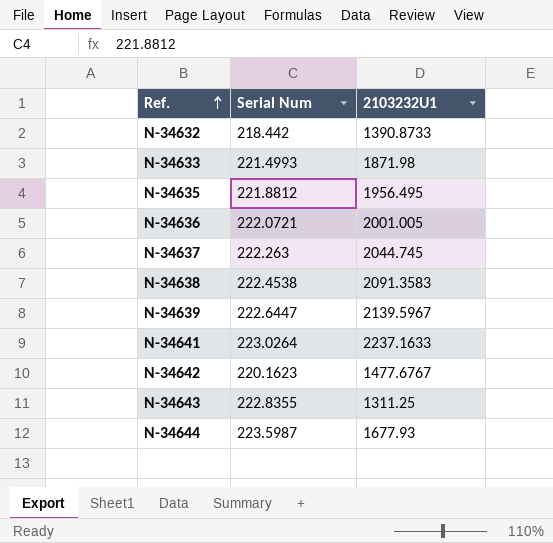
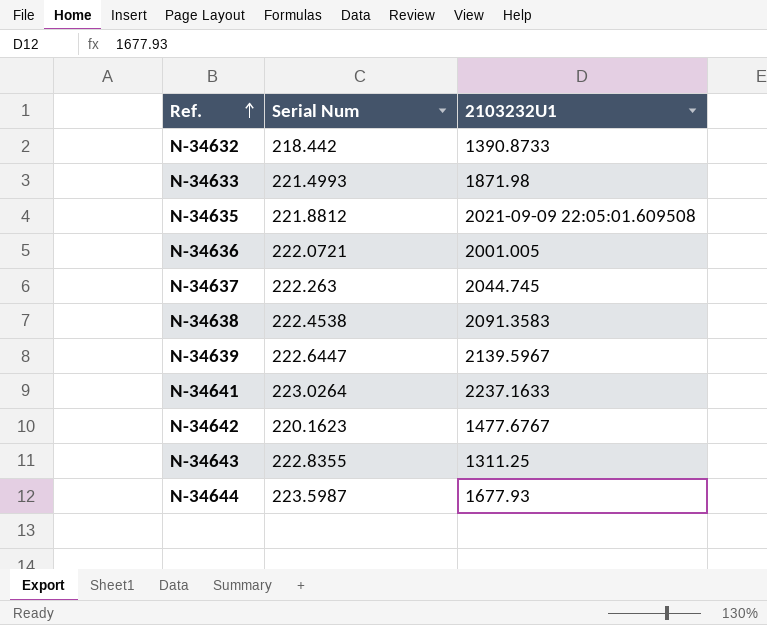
N-34635 | 2103232U1: 1956.495 -> 2021-09-09 22:05:01.609508

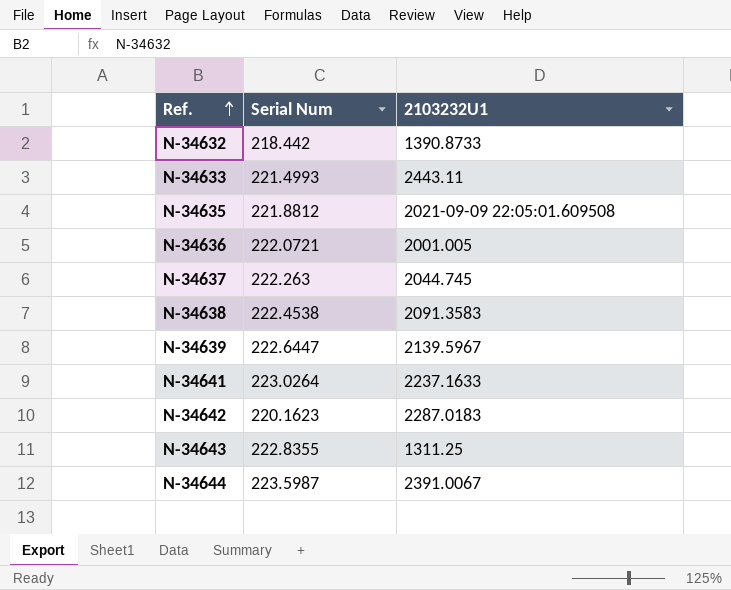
N-34633 | 2103232U1: 1871.98 -> 2443.11
N-34642 | 2103232U1: 1477.6767 -> 2287.0183
N-34644 | 2103232U1: 1677.93 -> 2391.0067

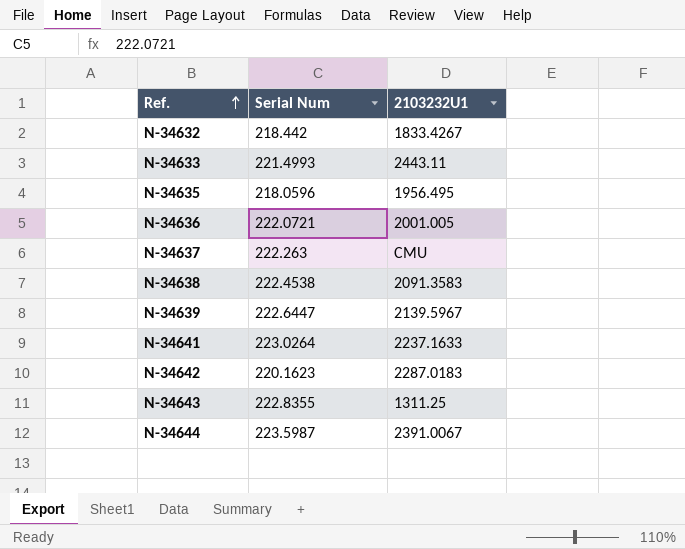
N-34632 | 2103232U1: 1390.8733 -> 1833.4267
N-34635 | Serial Num: 221.8812 -> 218.0596
N-34635 | 2103232U1: 2021-09-09 22:05:01.609508 -> 1956.495
N-34637 | 2103232U1: 2044.745 -> CMU

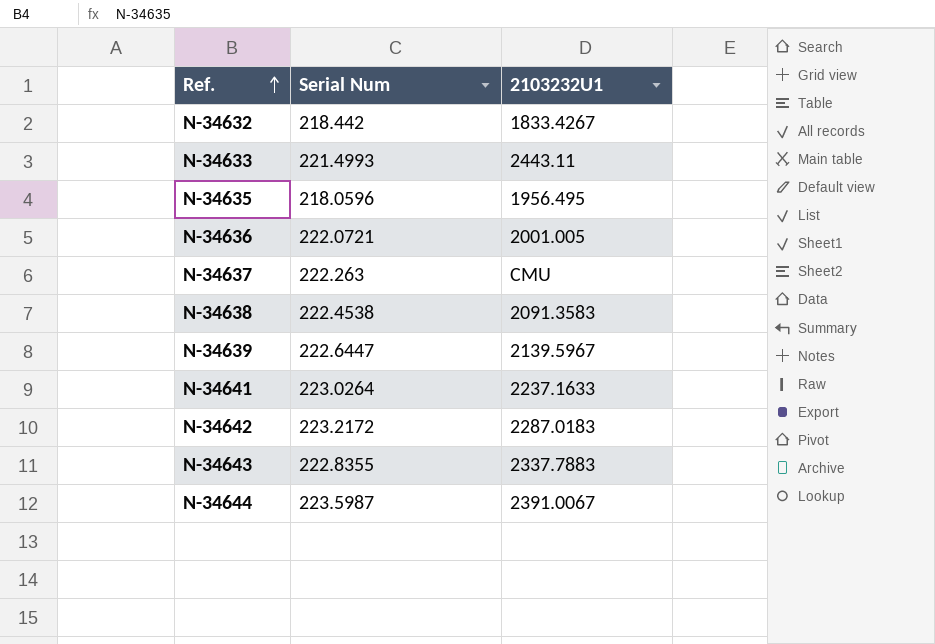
N-34642 | Serial Num: 220.1623 -> 223.2172
N-34643 | 2103232U1: 1311.25 -> 2337.7883

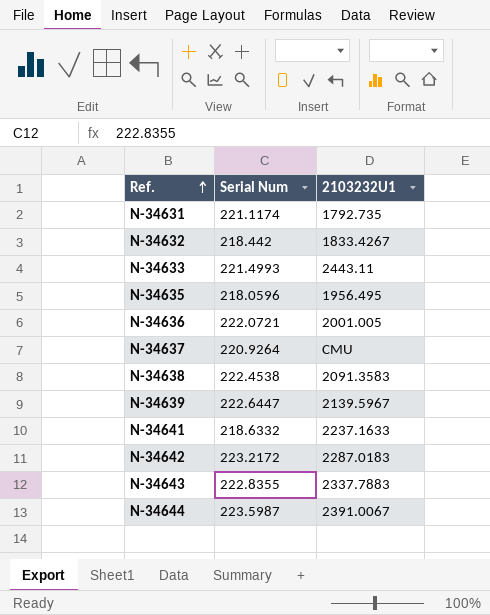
row N-34631: none -> 221.1174 | 1792.735
N-34637 | Serial Num: 222.263 -> 220.9264
N-34641 | Serial Num: 223.0264 -> 218.6332

